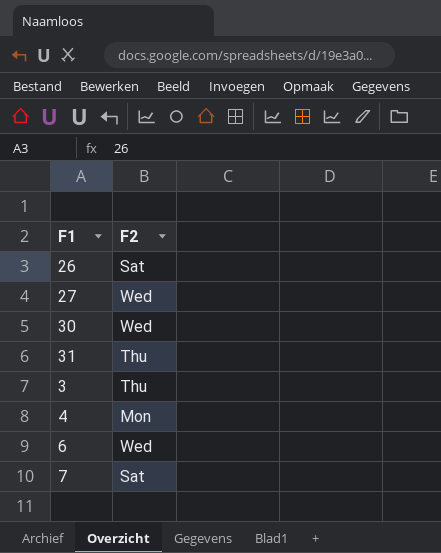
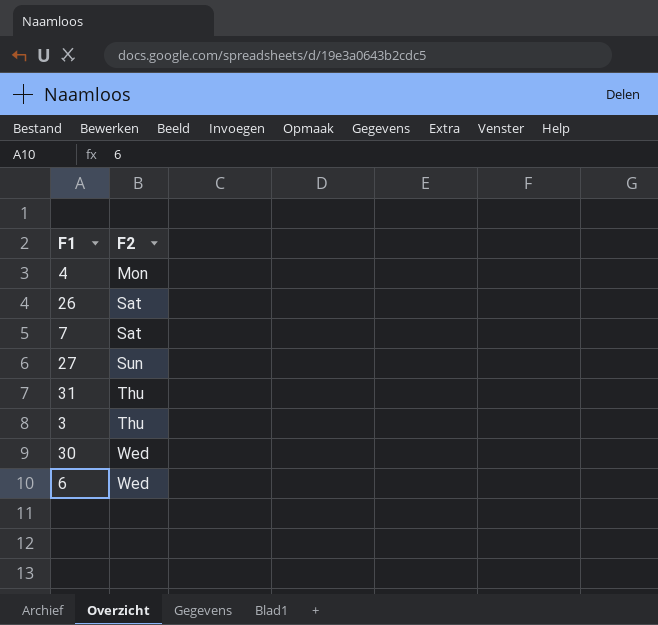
row order: none -> F2 ascending
27 | F2: Wed -> Sun

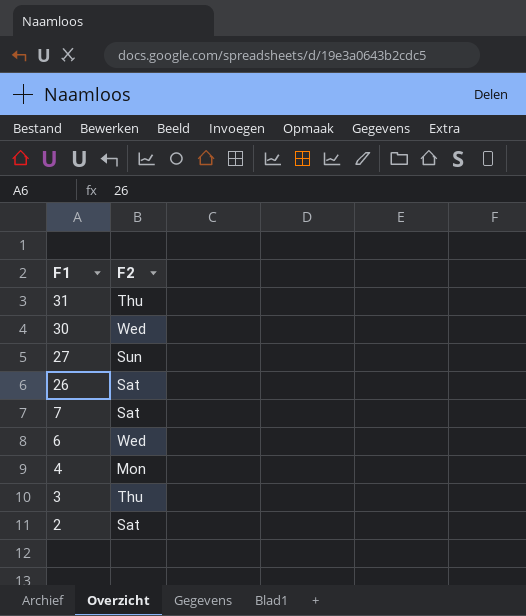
row order: F2 ascending -> F1 descending
row 2: none -> Sat

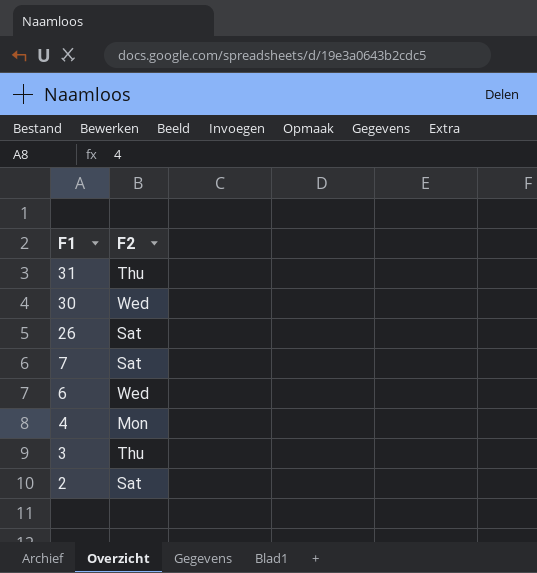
row 27: Sun -> none

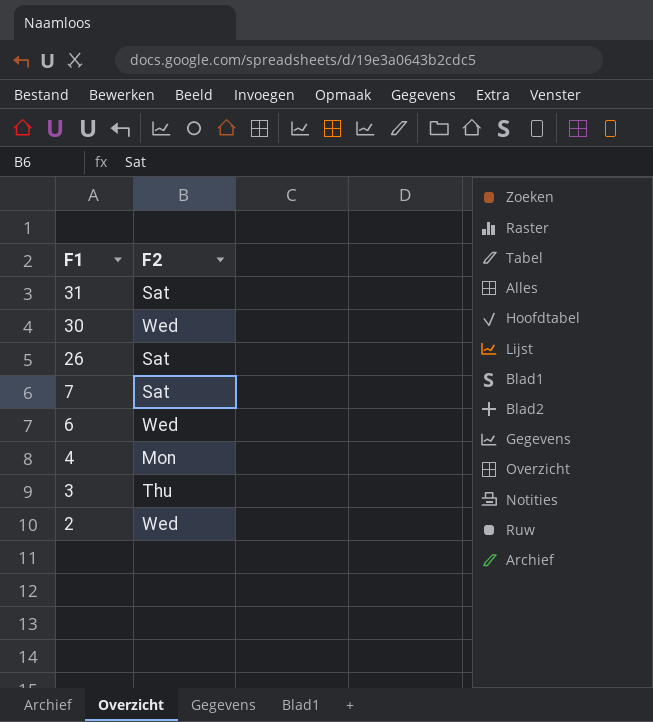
31 | F2: Thu -> Sat
2 | F2: Sat -> Wed

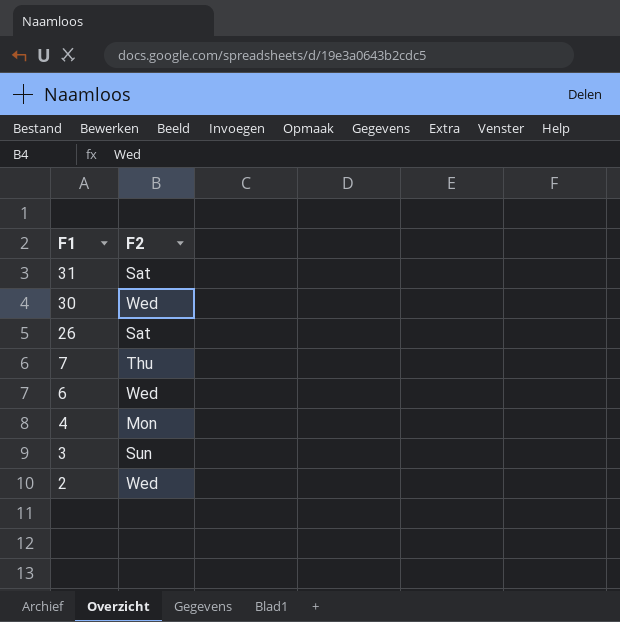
7 | F2: Sat -> Thu
3 | F2: Thu -> Sun

